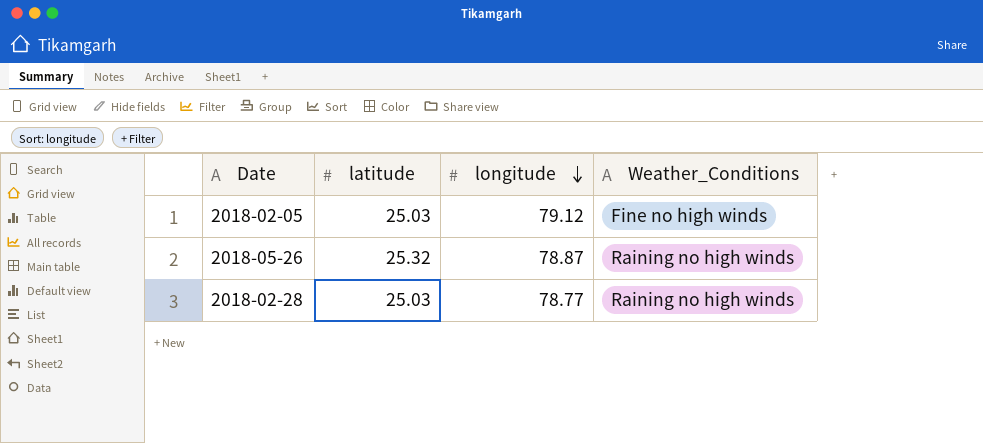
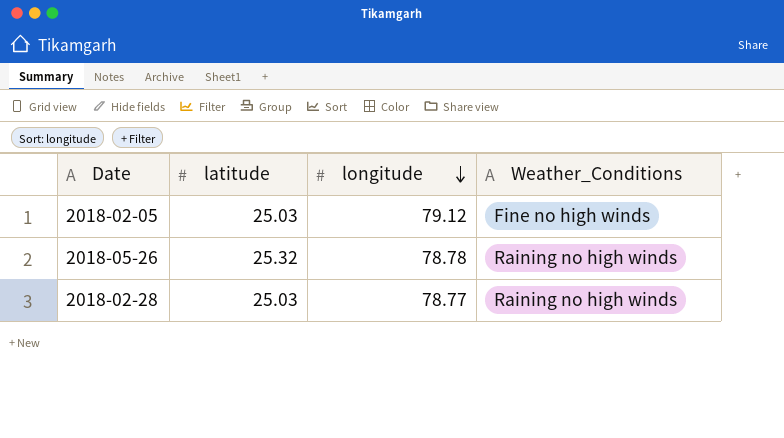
2018-05-26 | longitude: 78.87 -> 78.78

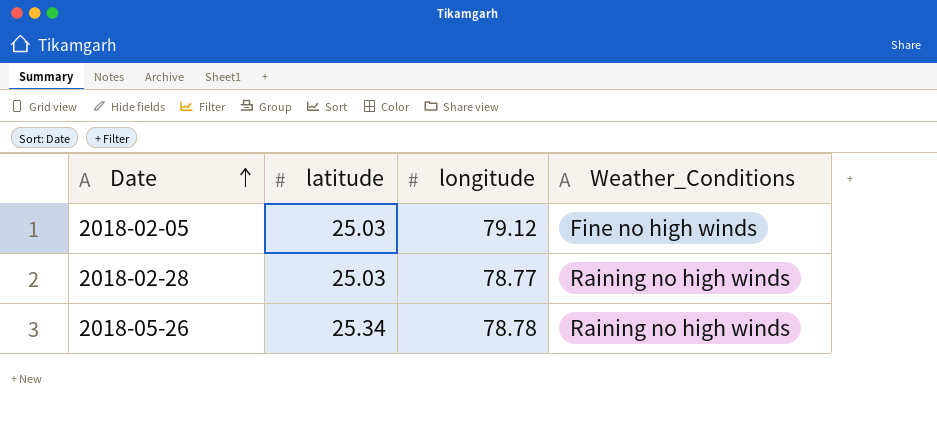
row order: longitude descending -> Date ascending
2018-05-26 | latitude: 25.32 -> 25.34

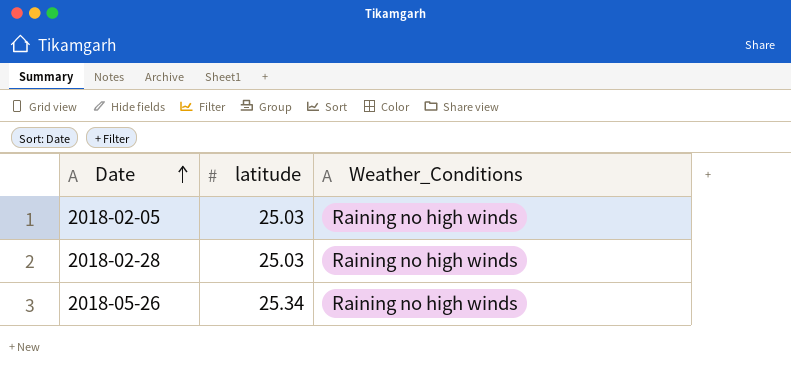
column longitude | position: 3 -> none
2018-02-05 | Weather_Conditions: Fine no high winds -> Raining no high winds

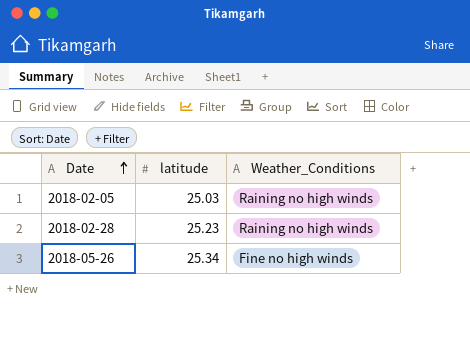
2018-02-28 | latitude: 25.03 -> 25.23
2018-05-26 | Weather_Conditions: Raining no high winds -> Fine no high winds

